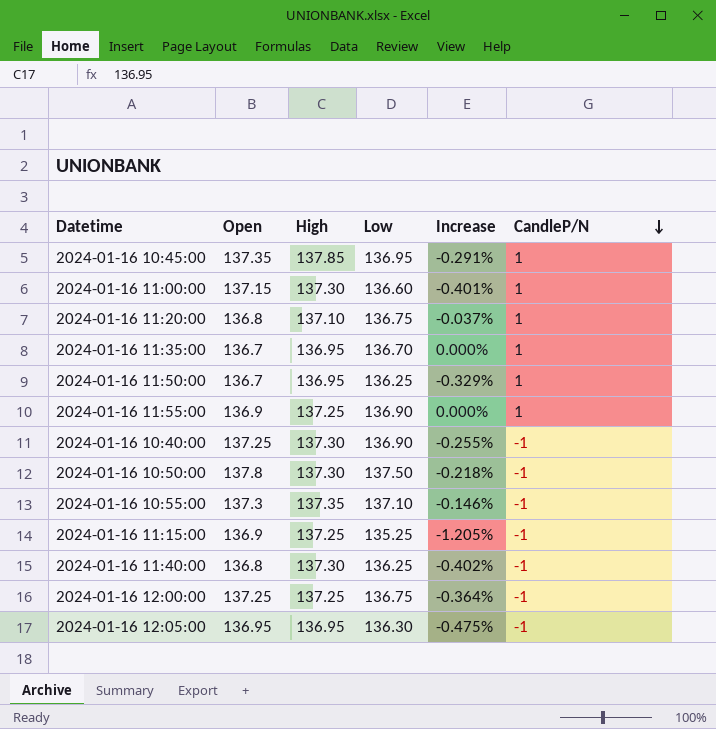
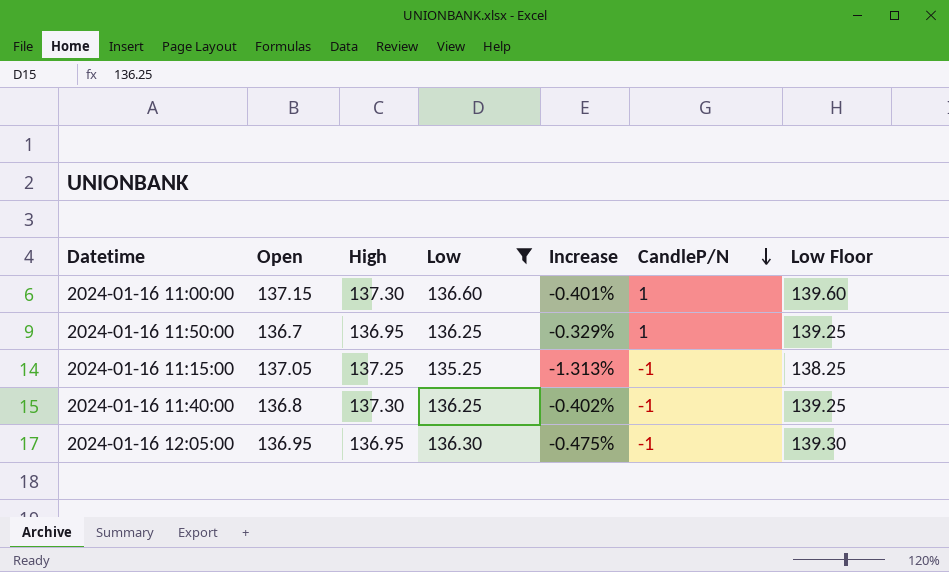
filter: none -> Low <= 136.60
column Low Floor | formula: none -> [Low] + 3
2024-01-16 11:15:00 | Open: 136.9 -> 137.05
2024-01-16 11:15:00 | Increase: -1.205% -> -1.313%

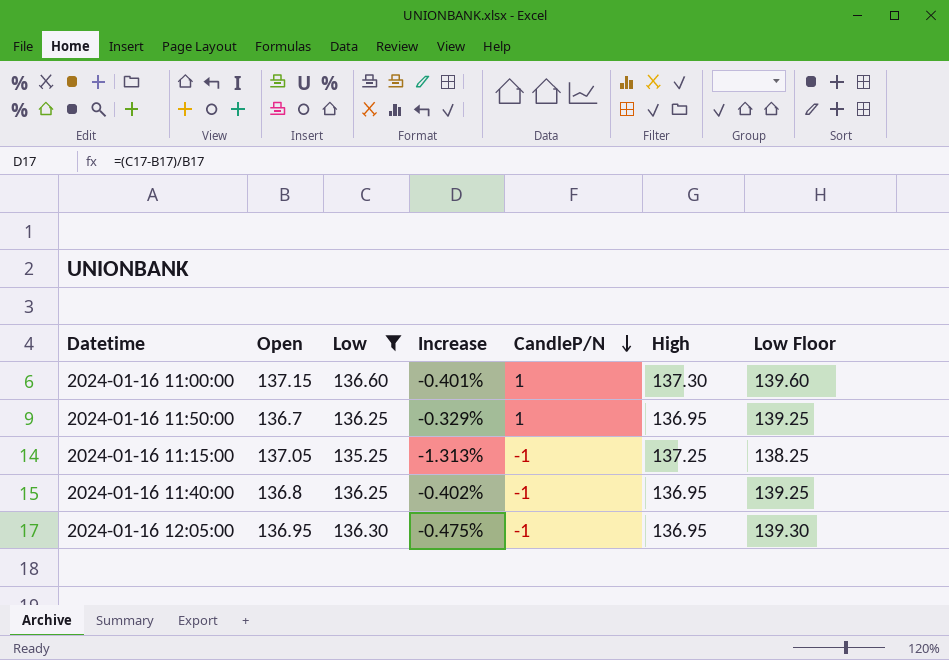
column High | position: 3 -> 6
2024-01-16 11:40:00 | High: 137.30 -> 136.95

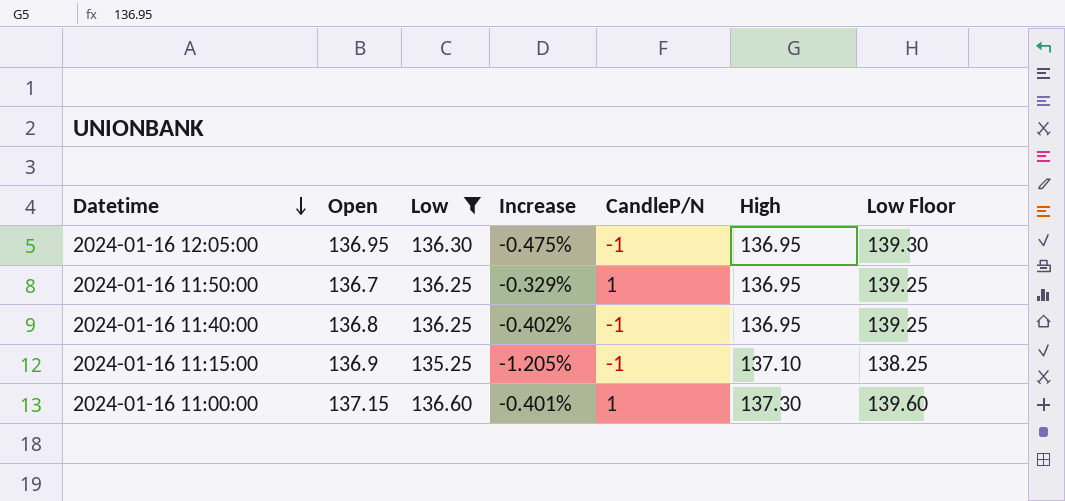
row order: CandleP/N descending -> Datetime descending
2024-01-16 11:15:00 | Open: 137.05 -> 136.9
2024-01-16 11:15:00 | Increase: -1.313% -> -1.205%
2024-01-16 11:15:00 | High: 137.25 -> 137.10

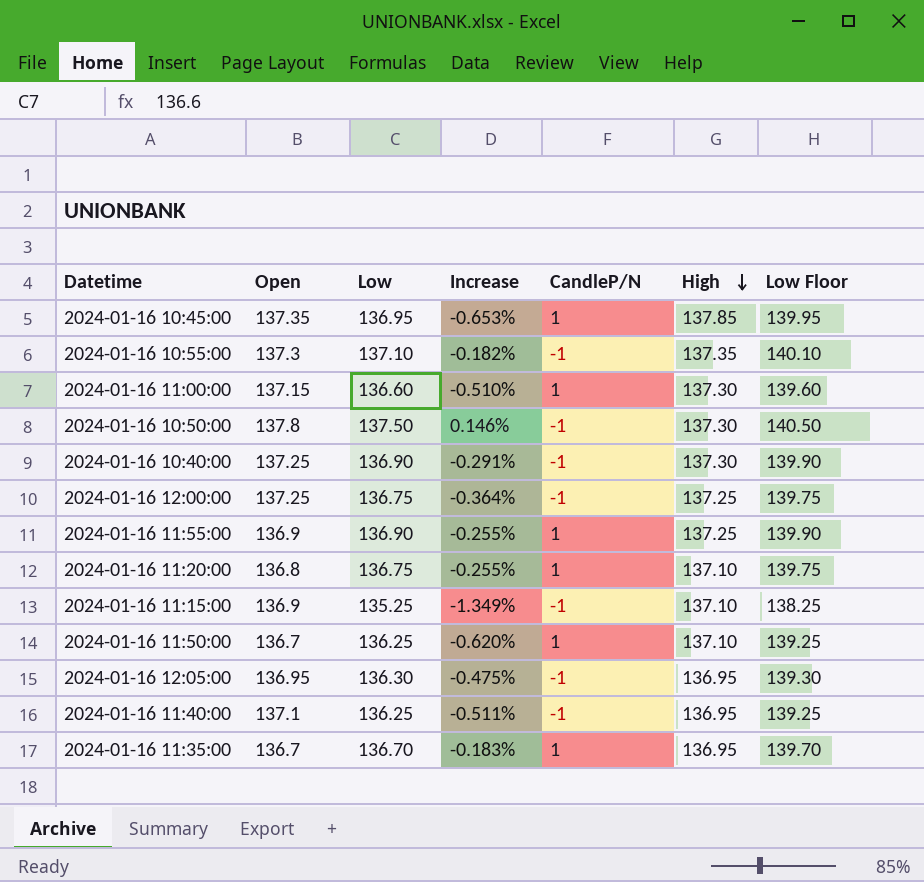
filter: Low <= 136.60 -> none
row order: Datetime descending -> High descending
column Increase | formula: ([Low] - [Open]) / [Open] -> ([Low] - [High]) / [High]
2024-01-16 11:50:00 | High: 136.95 -> 137.10
2024-01-16 11:40:00 | Open: 136.8 -> 137.1

